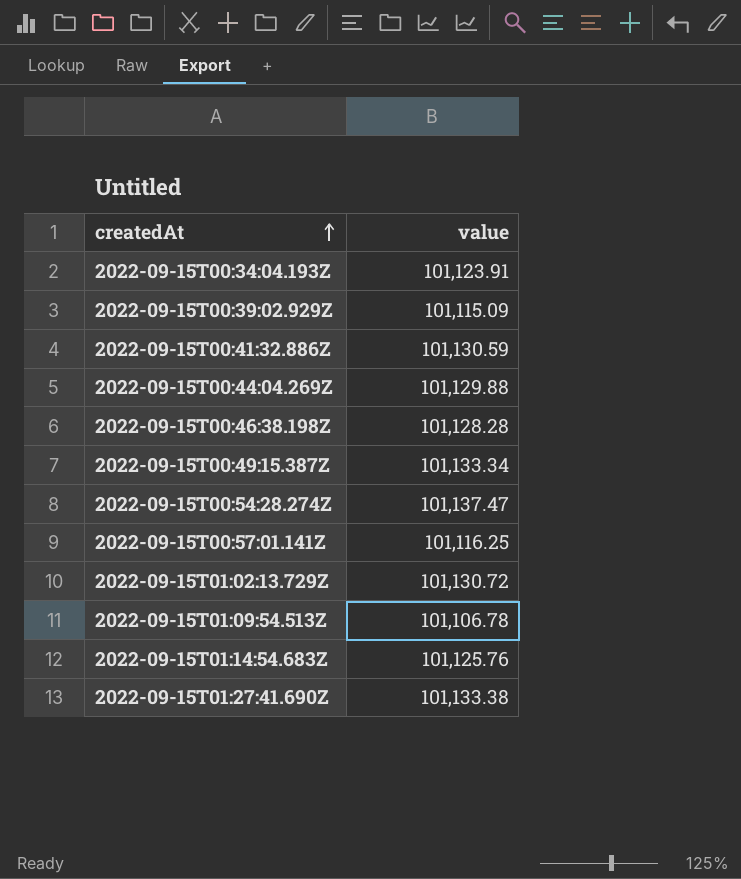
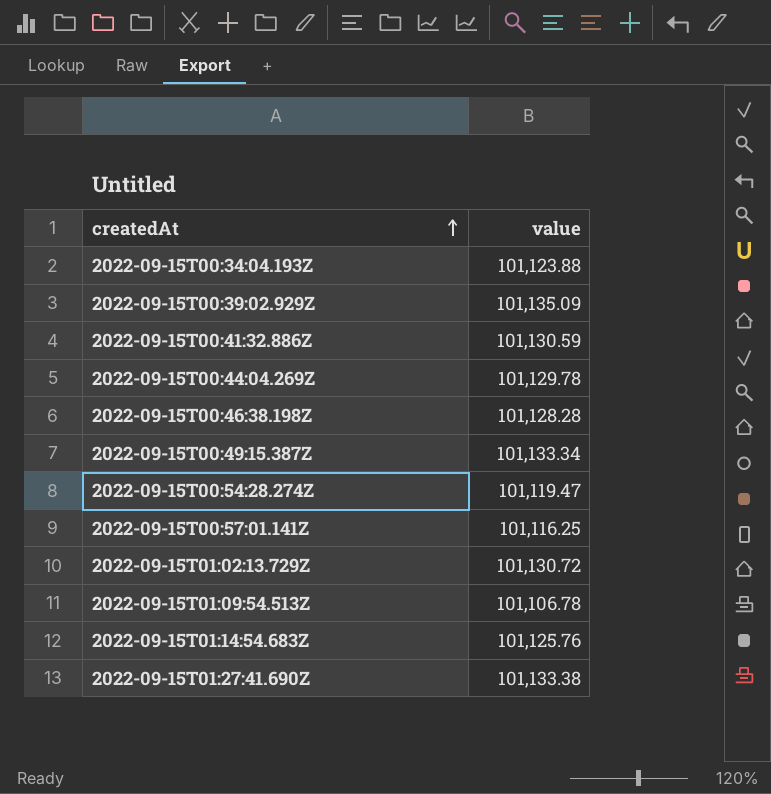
2022-09-15T00:34:04.193Z | value: 101,123.91 -> 101,123.88
2022-09-15T00:39:02.929Z | value: 101,115.09 -> 101,135.09
2022-09-15T00:44:04.269Z | value: 101,129.88 -> 101,129.78
2022-09-15T00:54:28.274Z | value: 101,137.47 -> 101,119.47

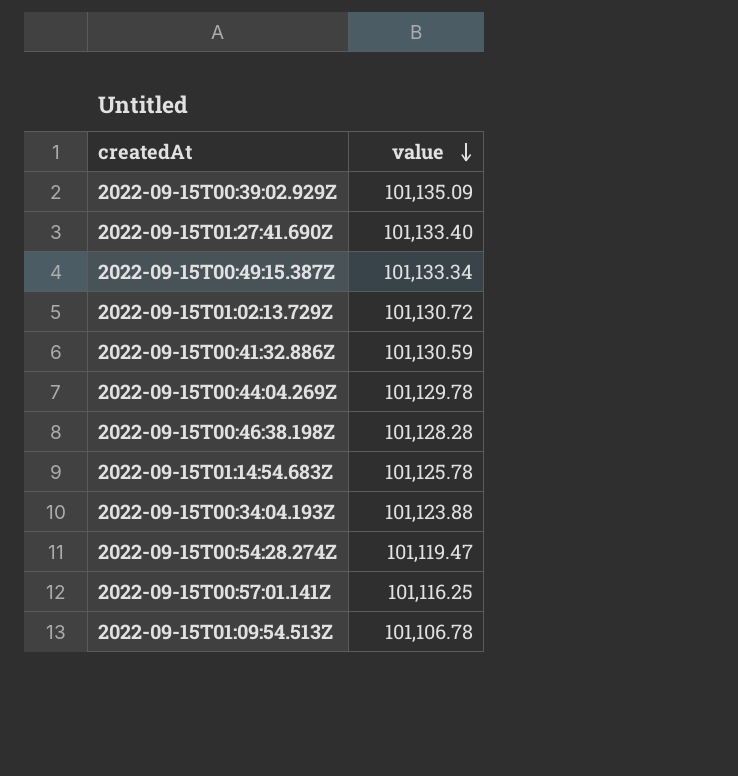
row order: createdAt ascending -> value descending
2022-09-15T01:27:41.690Z | value: 101,133.38 -> 101,133.40
2022-09-15T01:14:54.683Z | value: 101,125.76 -> 101,125.78

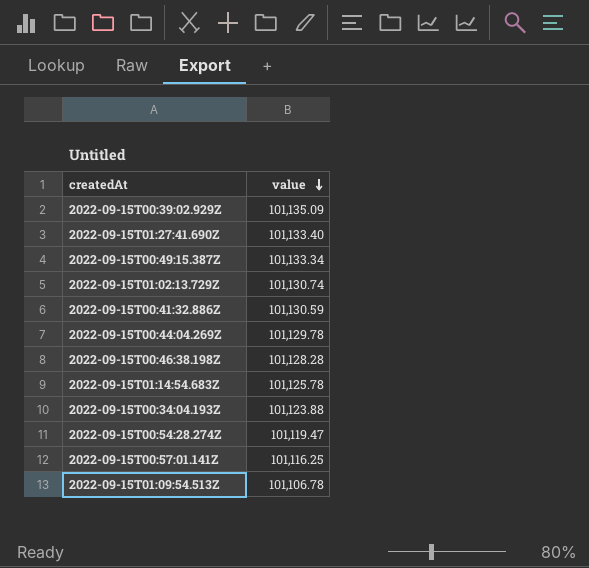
2022-09-15T01:02:13.729Z | value: 101,130.72 -> 101,130.74

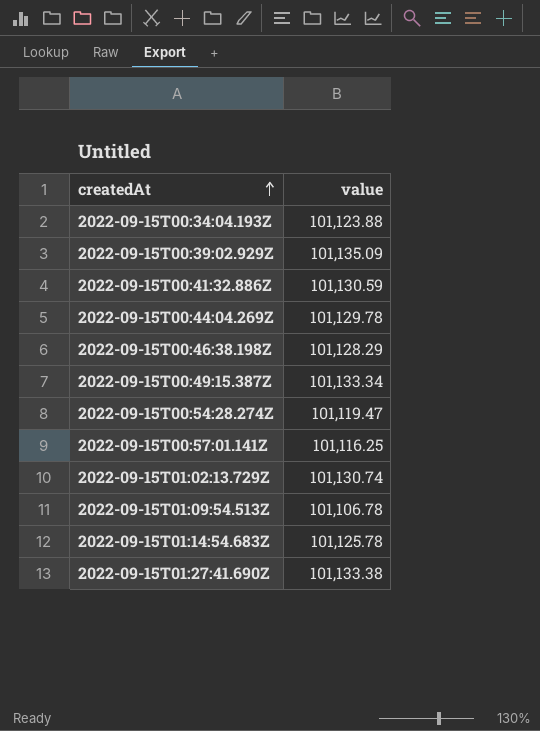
row order: value descending -> createdAt ascending
2022-09-15T00:46:38.198Z | value: 101,128.28 -> 101,128.29
2022-09-15T01:27:41.690Z | value: 101,133.40 -> 101,133.38

